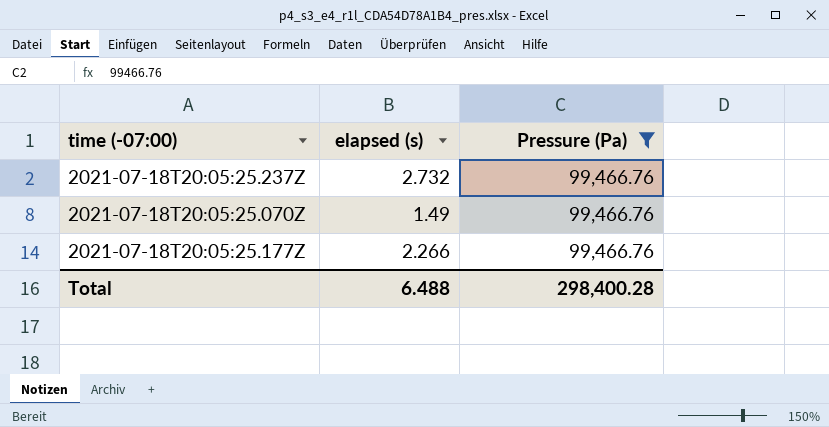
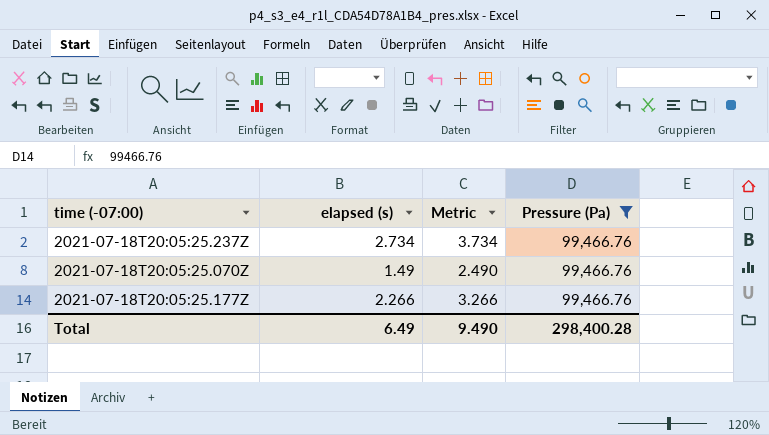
column Metric | formula: none -> [elapsed (s)] + 1
2021-07-18T20:05:25.237Z | elapsed (s): 2.732 -> 2.734
Total | elapsed (s): 6.488 -> 6.49

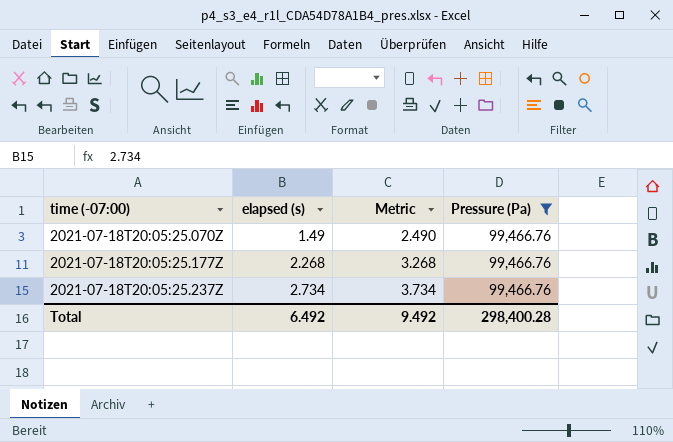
row order: none -> time (-07:00) ascending
2021-07-18T20:05:25.177Z | elapsed (s): 2.266 -> 2.268
2021-07-18T20:05:25.177Z | Metric: 3.266 -> 3.268
Total | elapsed (s): 6.49 -> 6.492
Total | Metric: 9.490 -> 9.492

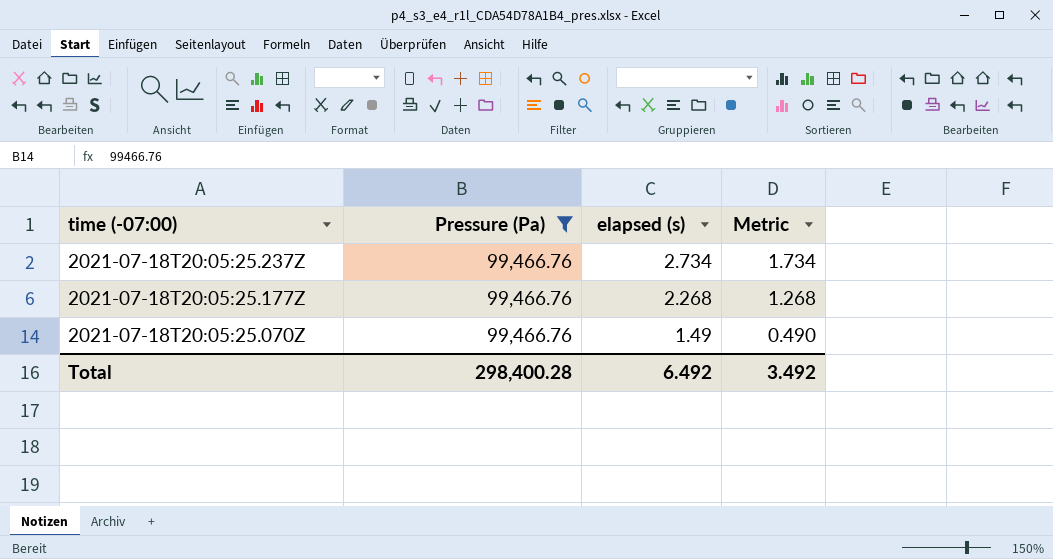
row order: time (-07:00) ascending -> time (-07:00) descending
column Pressure (Pa) | position: 4 -> 2
column Metric | formula: [elapsed (s)] + 1 -> [elapsed (s)] - 1
Total | Metric: 9.492 -> 3.492

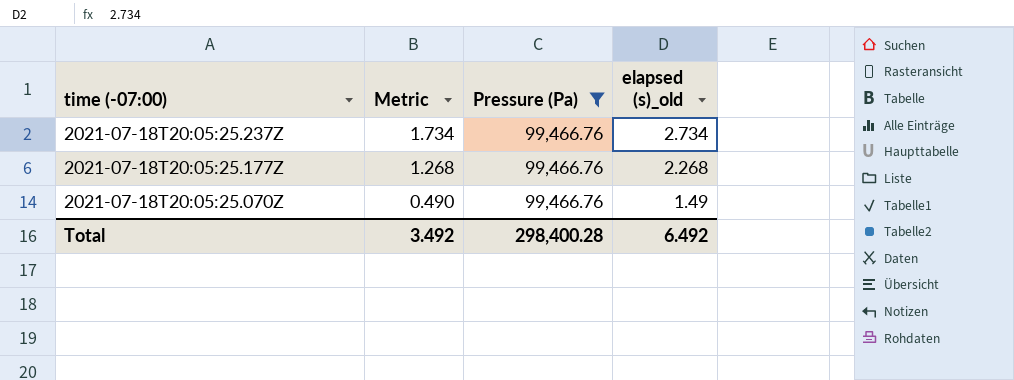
column Metric | position: 4 -> 2
column name: elapsed (s) -> elapsed (s)_old

